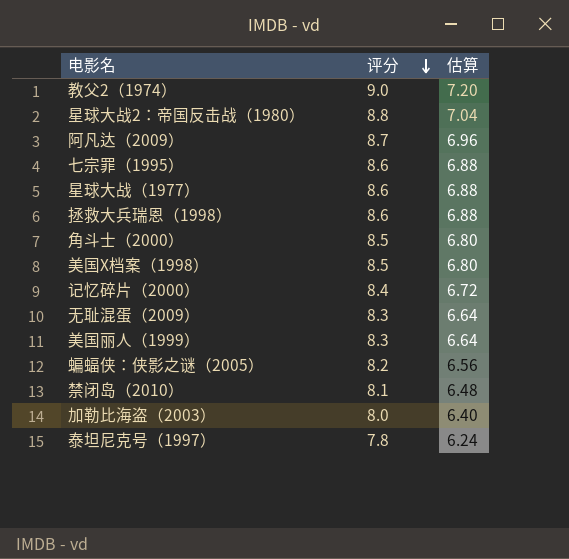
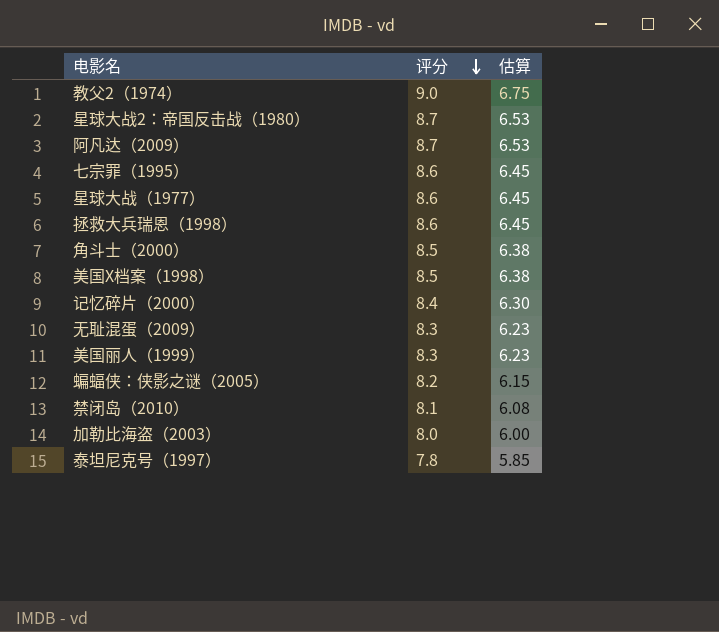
column 估算 | formula: [评分] * 0.8 -> [评分] * 0.75
星球大战2：帝国反击战（1980） | 评分: 8.8 -> 8.7

